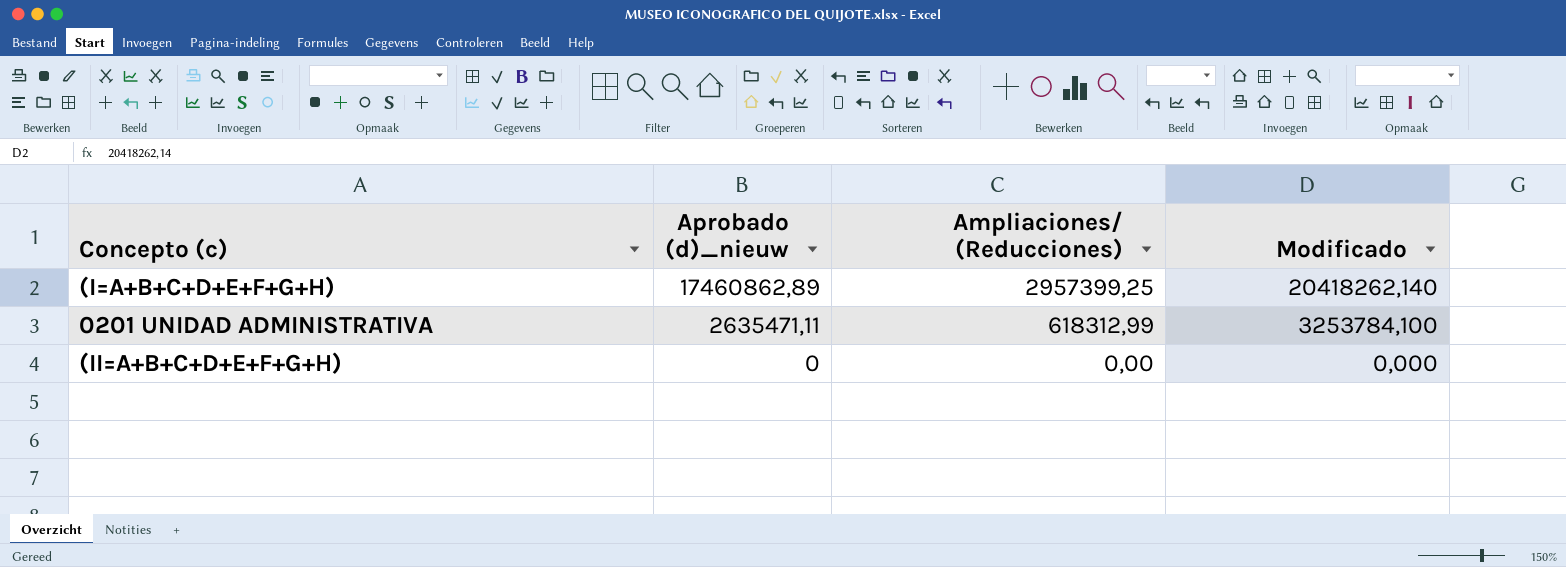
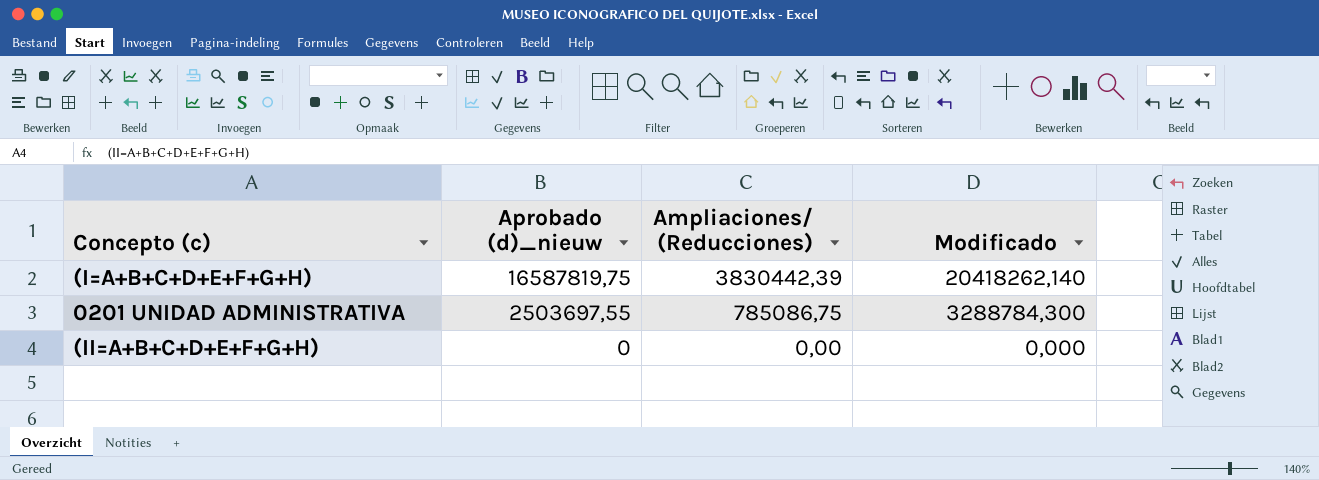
(I=A+B+C+D+E+F+G+H) | Aprobado (d)_nieuw: 17460862,89 -> 16587819,75
(I=A+B+C+D+E+F+G+H) | Ampliaciones/ (Reducciones): 2957399,25 -> 3830442,39
0201 UNIDAD ADMINISTRATIVA | Aprobado (d)_nieuw: 2635471,11 -> 2503697,55
0201 UNIDAD ADMINISTRATIVA | Ampliaciones/ (Reducciones): 618312,99 -> 785086,75
0201 UNIDAD ADMINISTRATIVA | Modificado: 3253784,100 -> 3288784,300

